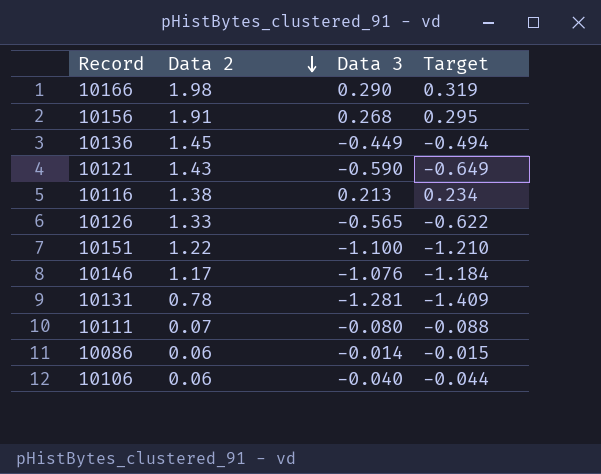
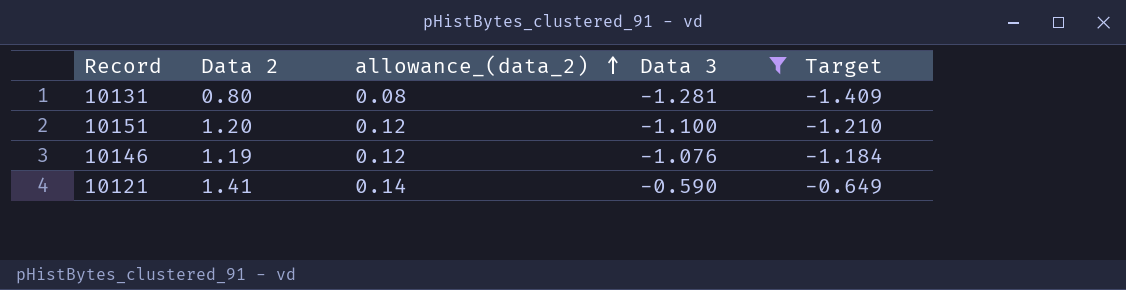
filter: none -> Data 3 <= -0.590
row order: Data 2 descending -> allowance_(data_2) ascending
column allowance_(data_2) | formula: none -> [Data 2] * 0.1
10131 | Data 2: 0.78 -> 0.80
10151 | Data 2: 1.22 -> 1.20
10146 | Data 2: 1.17 -> 1.19
10121 | Data 2: 1.43 -> 1.41

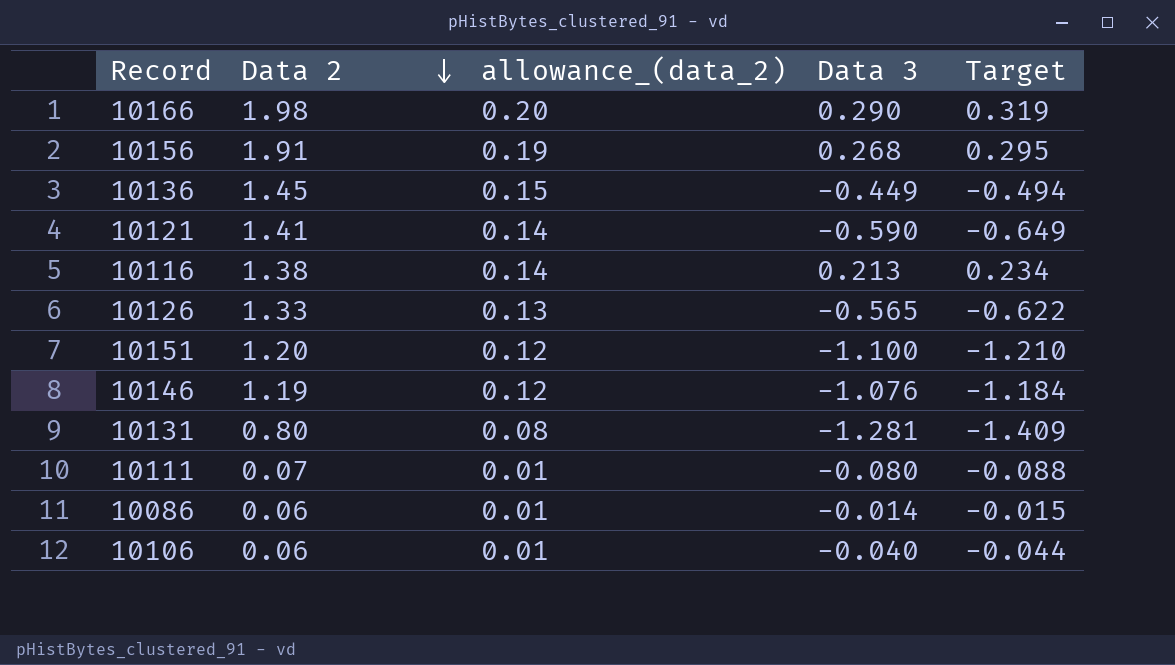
filter: Data 3 <= -0.590 -> none
row order: allowance_(data_2) ascending -> Data 2 descending

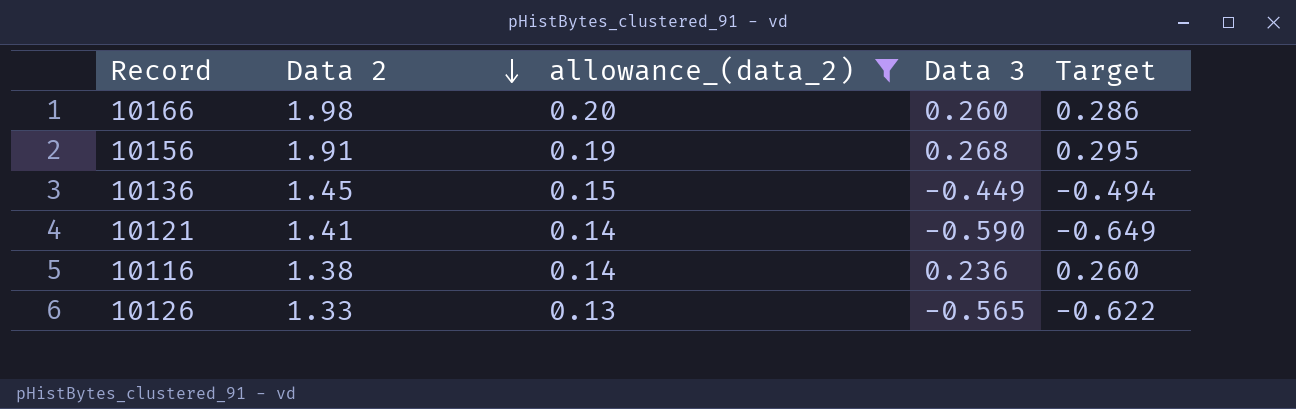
filter: none -> allowance_(data_2) >= 0.13
10166 | Data 3: 0.290 -> 0.260
10166 | Target: 0.319 -> 0.286
10116 | Data 3: 0.213 -> 0.236
10116 | Target: 0.234 -> 0.260

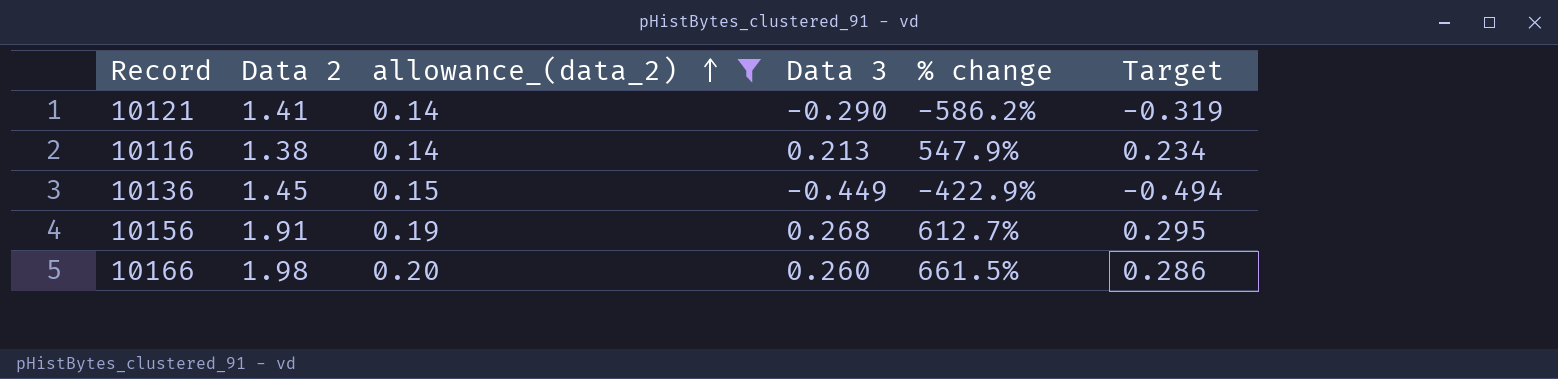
row order: Data 2 descending -> allowance_(data_2) ascending
column % change | formula: none -> ([Data 2] - [Data 3]) / [Data 3]
row 10126: 1.33 | 0.13 | -0.565 | -0.622 -> none
10121 | Data 3: -0.590 -> -0.290
10121 | Target: -0.649 -> -0.319
10116 | Data 3: 0.236 -> 0.213
10116 | Target: 0.260 -> 0.234

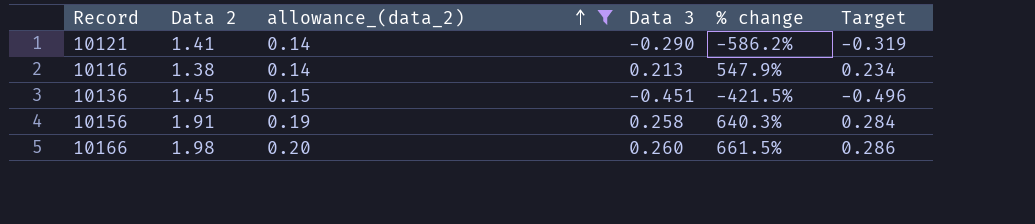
10136 | Data 3: -0.449 -> -0.451
10136 | % change: -422.9% -> -421.5%
10136 | Target: -0.494 -> -0.496
10156 | Data 3: 0.268 -> 0.258
10156 | % change: 612.7% -> 640.3%
10156 | Target: 0.295 -> 0.284

